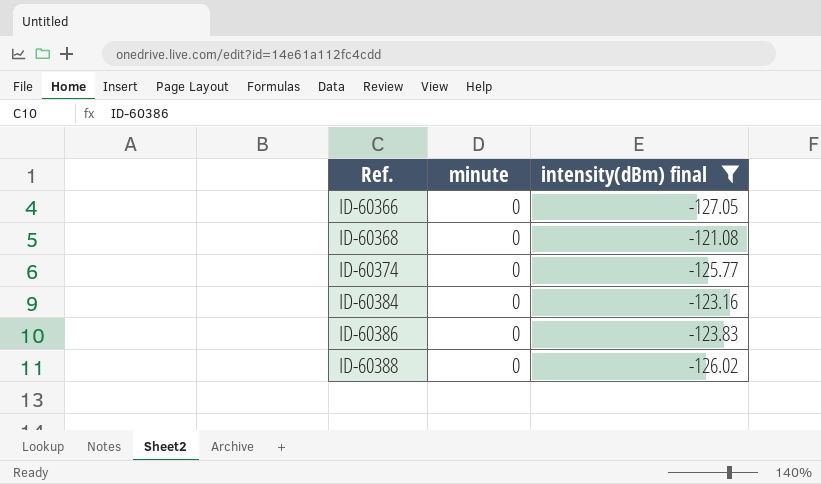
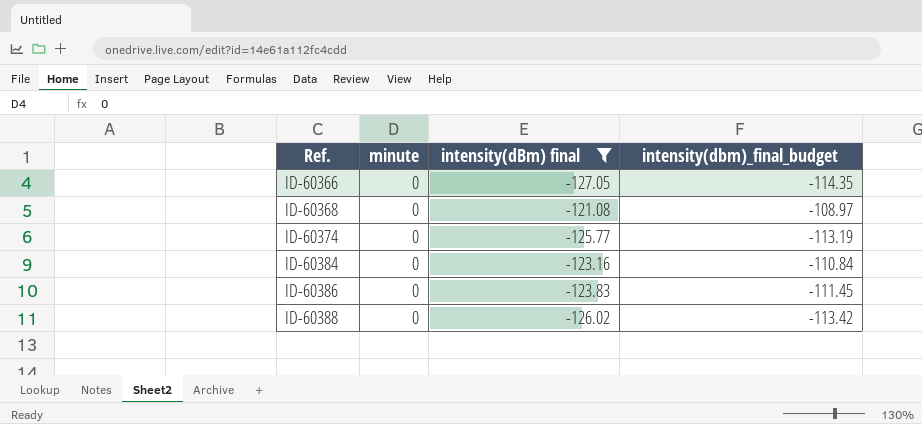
column intensity(dbm)_final_budget | formula: none -> [intensity(dBm) final] * 0.9

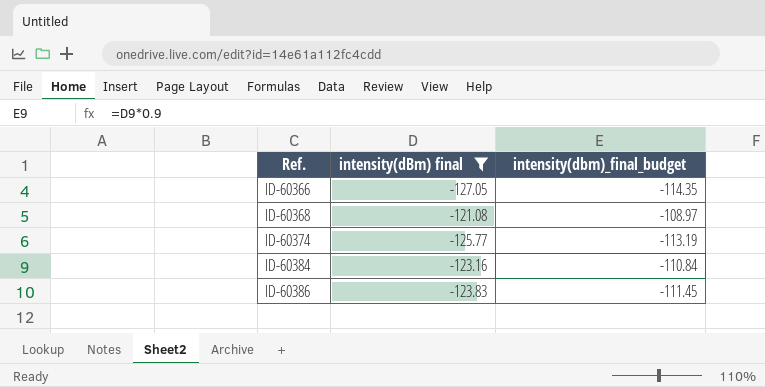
column minute | position: 2 -> none
row ID-60388: 0 | -126.02 | -113.42 -> none

